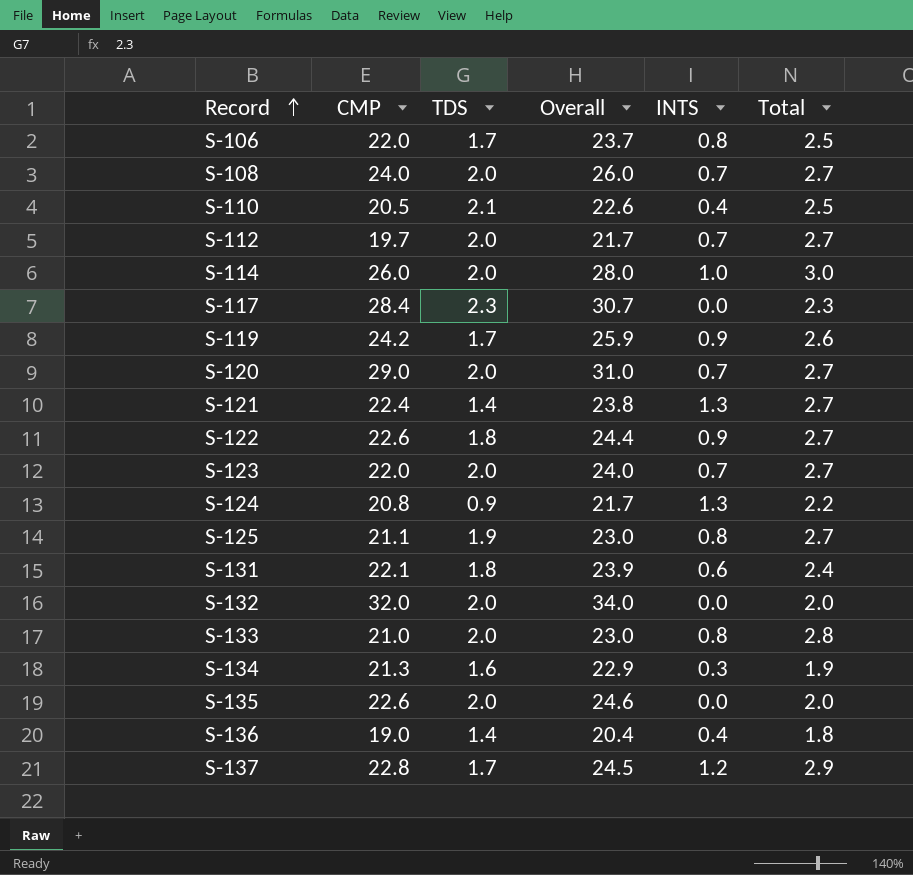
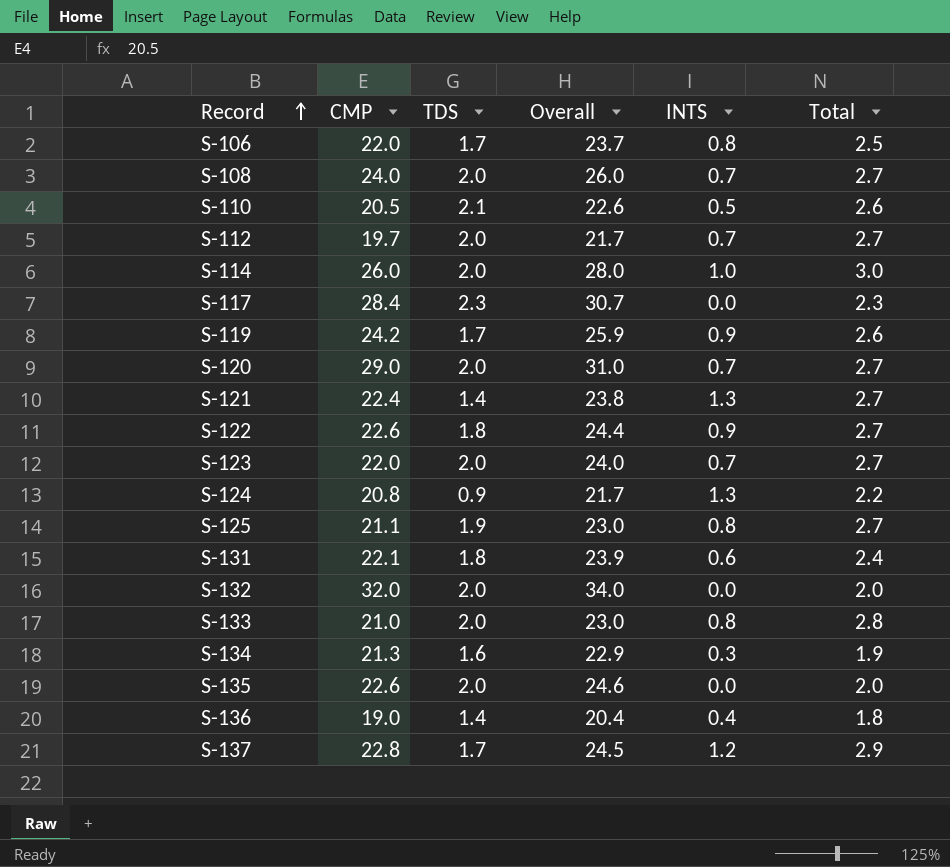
S-110 | INTS: 0.4 -> 0.5
S-110 | Total: 2.5 -> 2.6

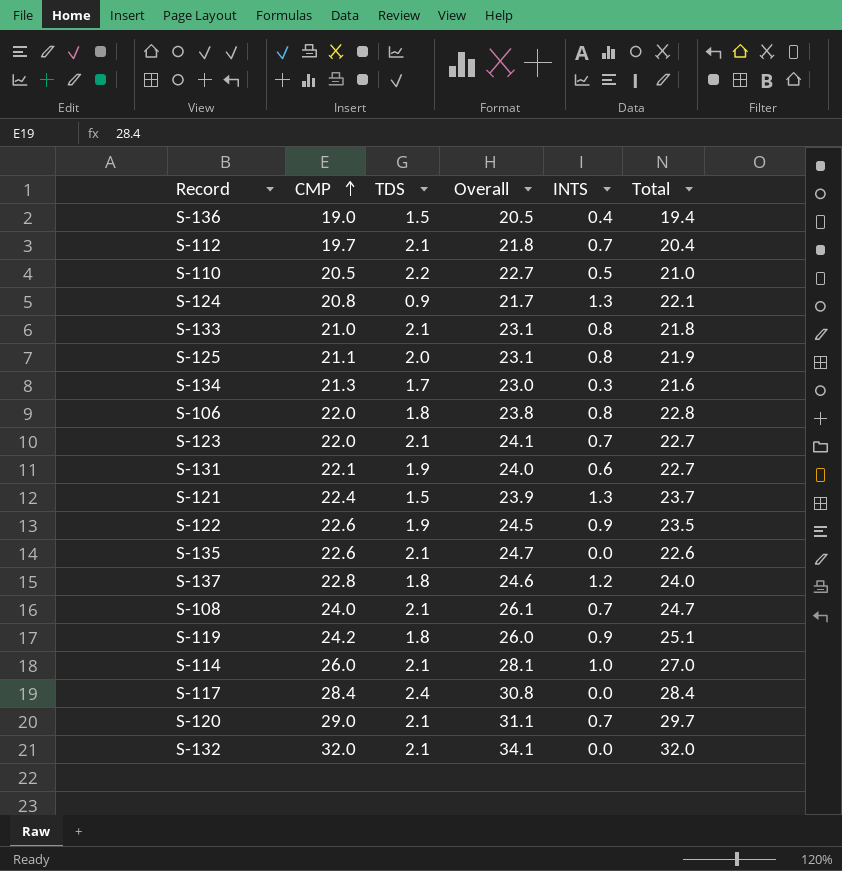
row order: Record ascending -> CMP ascending
column Total | formula: [TDS] + [INTS] -> [CMP] + [INTS]
S-136 | TDS: 1.4 -> 1.5
S-136 | Overall: 20.4 -> 20.5
S-112 | TDS: 2.0 -> 2.1
S-112 | Overall: 21.7 -> 21.8
S-110 | TDS: 2.1 -> 2.2
S-110 | Overall: 22.6 -> 22.7
S-133 | TDS: 2.0 -> 2.1
S-133 | Overall: 23.0 -> 23.1
S-125 | TDS: 1.9 -> 2.0
S-125 | Overall: 23.0 -> 23.1
S-134 | TDS: 1.6 -> 1.7
S-134 | Overall: 22.9 -> 23.0
S-106 | TDS: 1.7 -> 1.8
S-106 | Overall: 23.7 -> 23.8
S-123 | TDS: 2.0 -> 2.1
S-123 | Overall: 24.0 -> 24.1
S-131 | TDS: 1.8 -> 1.9
S-131 | Overall: 23.9 -> 24.0
S-121 | TDS: 1.4 -> 1.5
S-121 | Overall: 23.8 -> 23.9
S-122 | TDS: 1.8 -> 1.9
S-122 | Overall: 24.4 -> 24.5
S-135 | TDS: 2.0 -> 2.1
S-135 | Overall: 24.6 -> 24.7
S-137 | TDS: 1.7 -> 1.8
S-137 | Overall: 24.5 -> 24.6
S-108 | TDS: 2.0 -> 2.1
S-108 | Overall: 26.0 -> 26.1
S-119 | TDS: 1.7 -> 1.8
S-119 | Overall: 25.9 -> 26.0
S-114 | TDS: 2.0 -> 2.1
S-114 | Overall: 28.0 -> 28.1
S-117 | TDS: 2.3 -> 2.4
S-117 | Overall: 30.7 -> 30.8
S-120 | TDS: 2.0 -> 2.1
S-120 | Overall: 31.0 -> 31.1
S-132 | TDS: 2.0 -> 2.1
S-132 | Overall: 34.0 -> 34.1

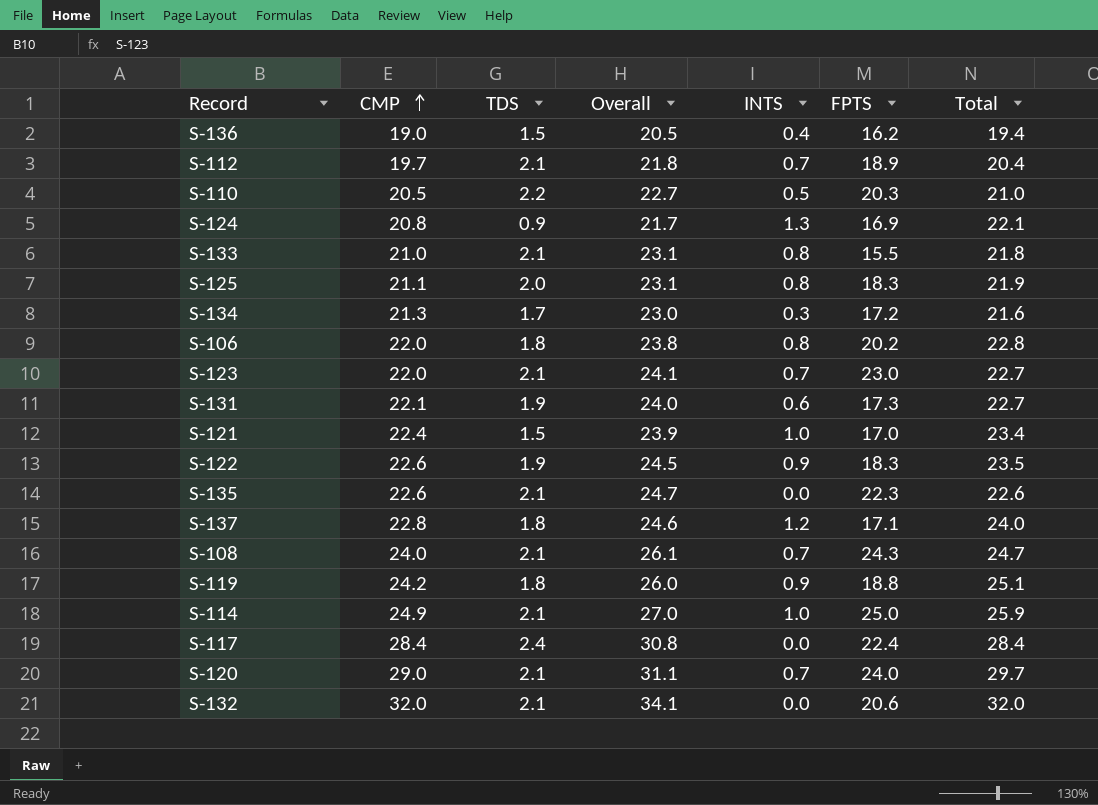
column FPTS | position: none -> 6
S-121 | INTS: 1.3 -> 1.0
S-121 | Total: 23.7 -> 23.4
S-114 | CMP: 26.0 -> 24.9
S-114 | Overall: 28.1 -> 27.0
S-114 | Total: 27.0 -> 25.9

